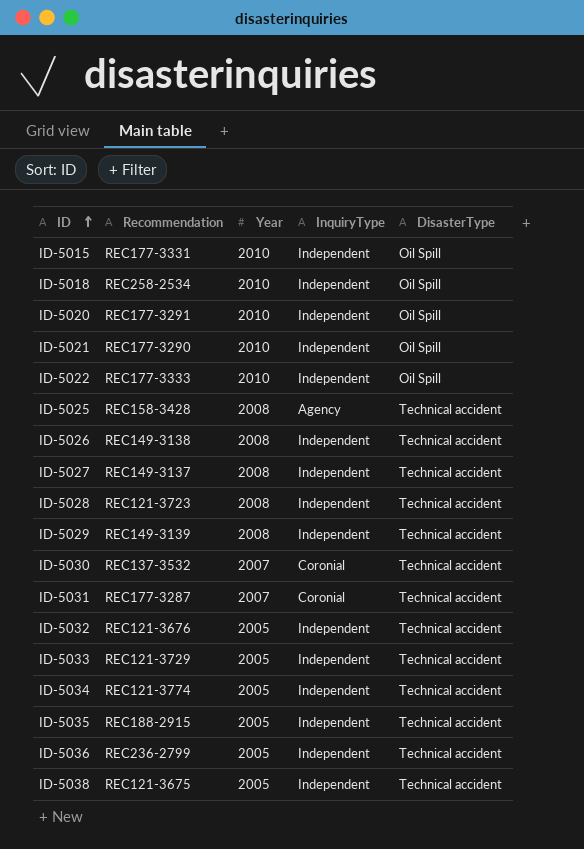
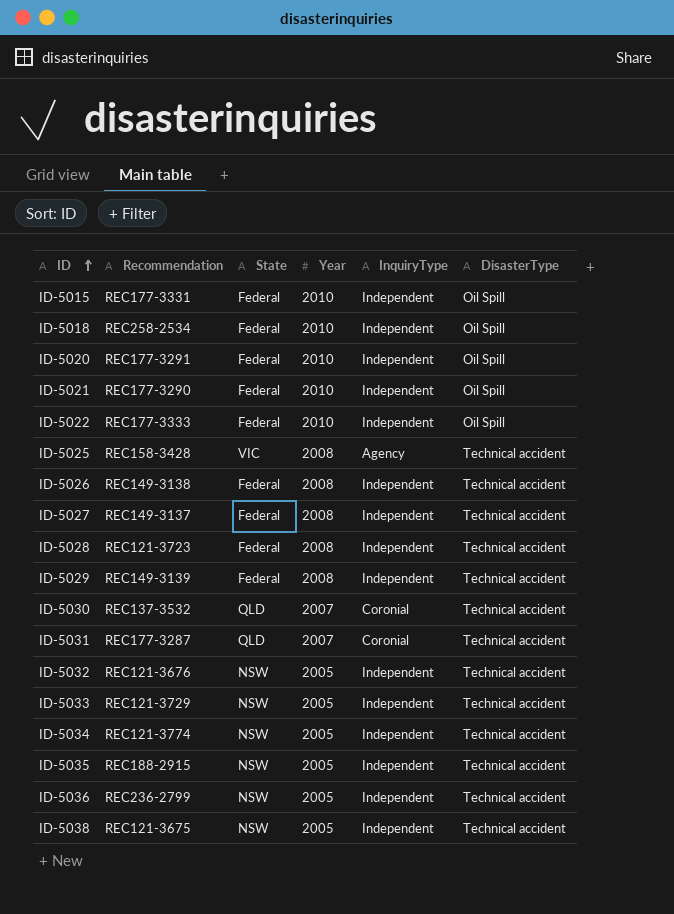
column State | position: none -> 3

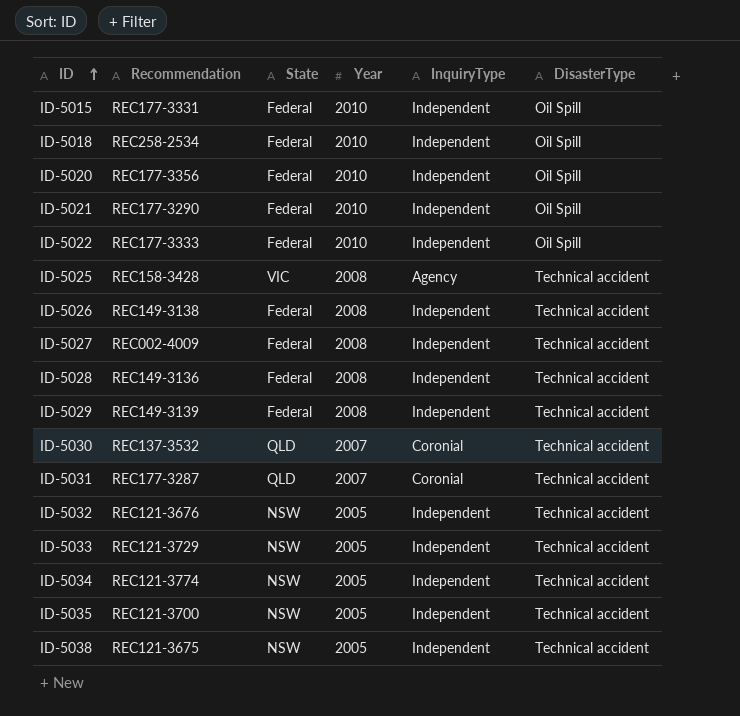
row ID-5036: REC236-2799 | NSW | 2005 | Independent | Technical accident -> none
ID-5020 | Recommendation: REC177-3291 -> REC177-3356
ID-5027 | Recommendation: REC149-3137 -> REC002-4009
ID-5028 | Recommendation: REC121-3723 -> REC149-3136
ID-5035 | Recommendation: REC188-2915 -> REC121-3700

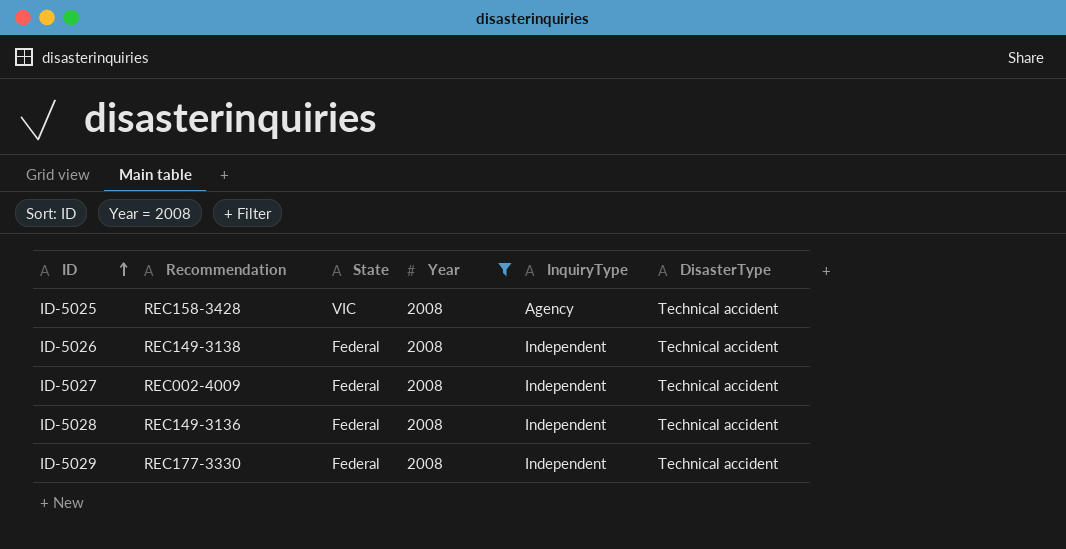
filter: none -> Year = 2008
ID-5029 | Recommendation: REC149-3139 -> REC177-3330

